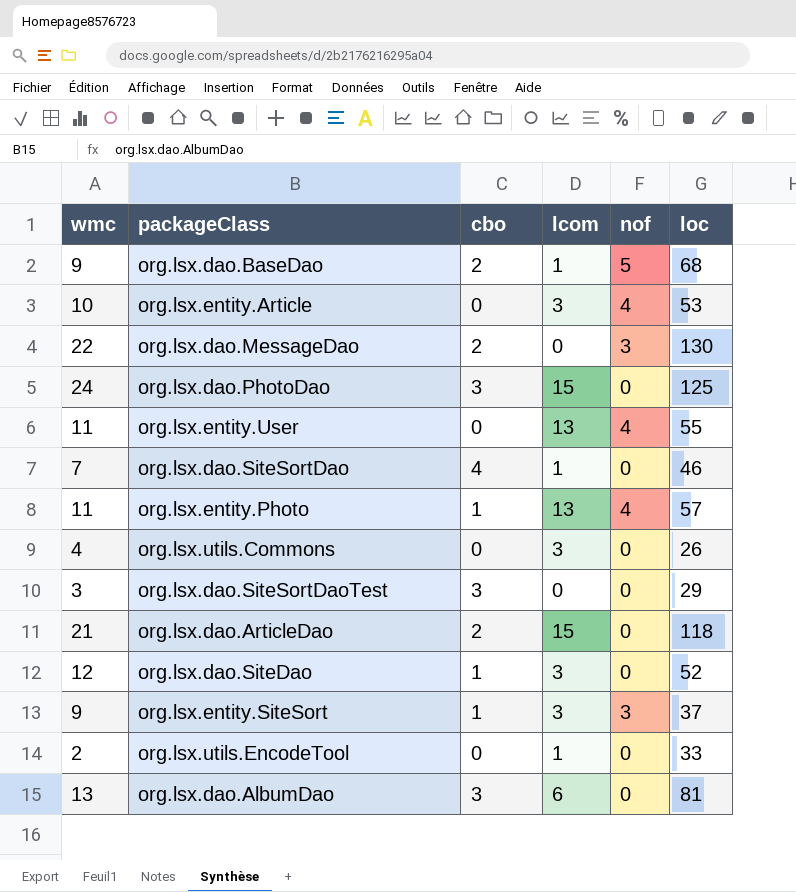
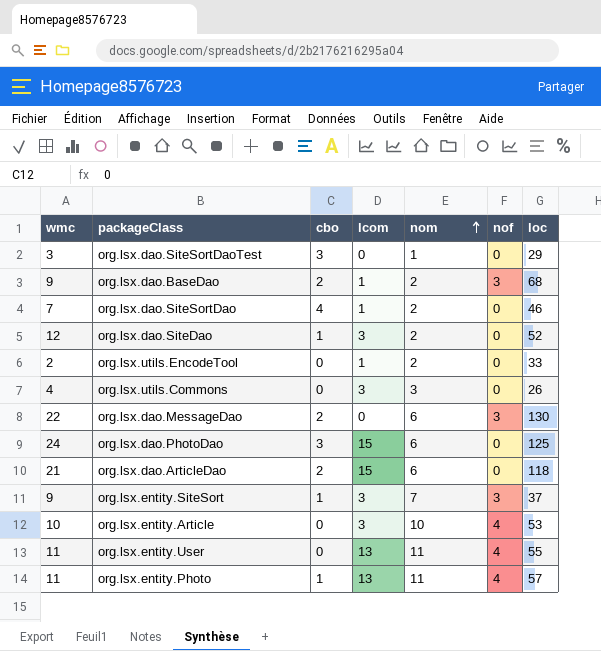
row order: none -> nom ascending
column nom | position: none -> 5
row org.lsx.dao.AlbumDao: 13 | 3 | 6 | 0 | 81 -> none
org.lsx.dao.BaseDao | nof: 5 -> 3

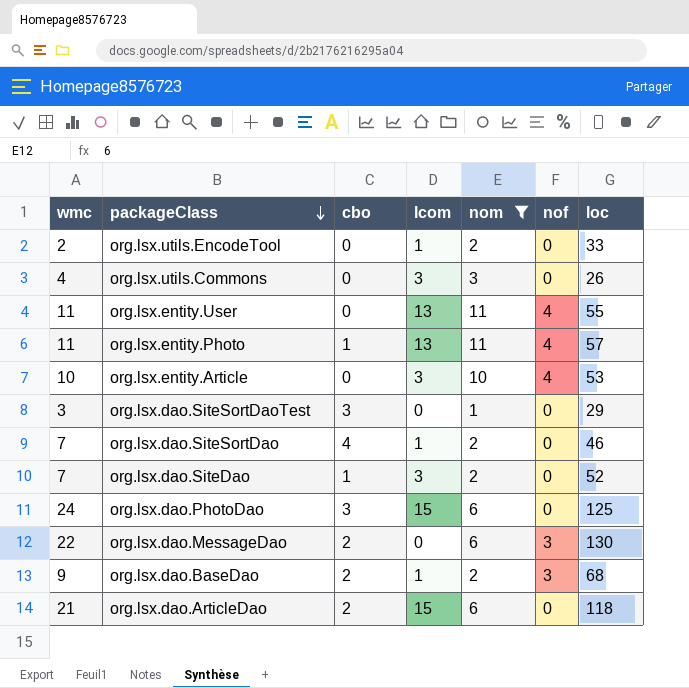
filter: none -> nom != 7
row order: nom ascending -> packageClass descending
org.lsx.dao.SiteDao | wmc: 12 -> 7

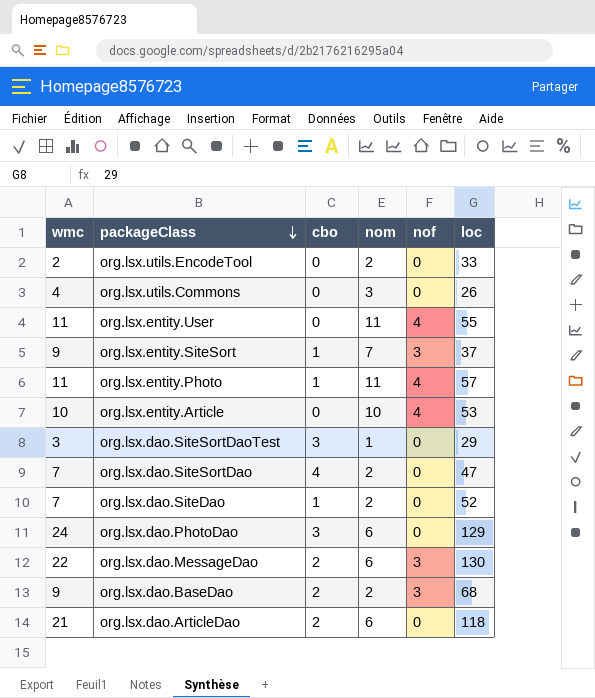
filter: nom != 7 -> none
column lcom | position: 4 -> none
org.lsx.dao.SiteSortDao | loc: 46 -> 47
org.lsx.dao.PhotoDao | loc: 125 -> 129

